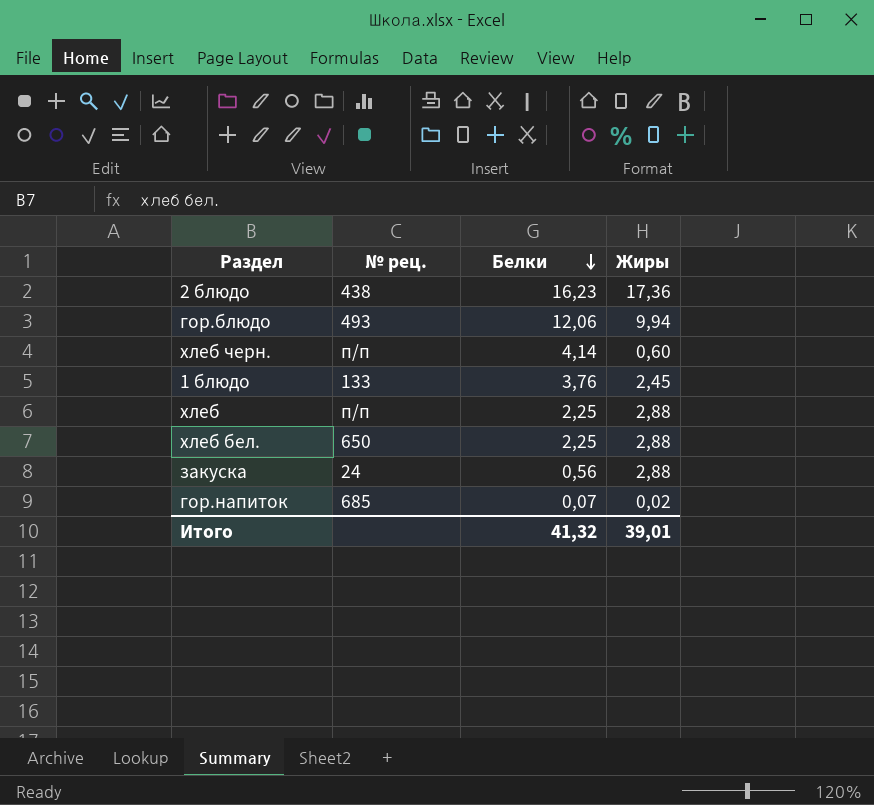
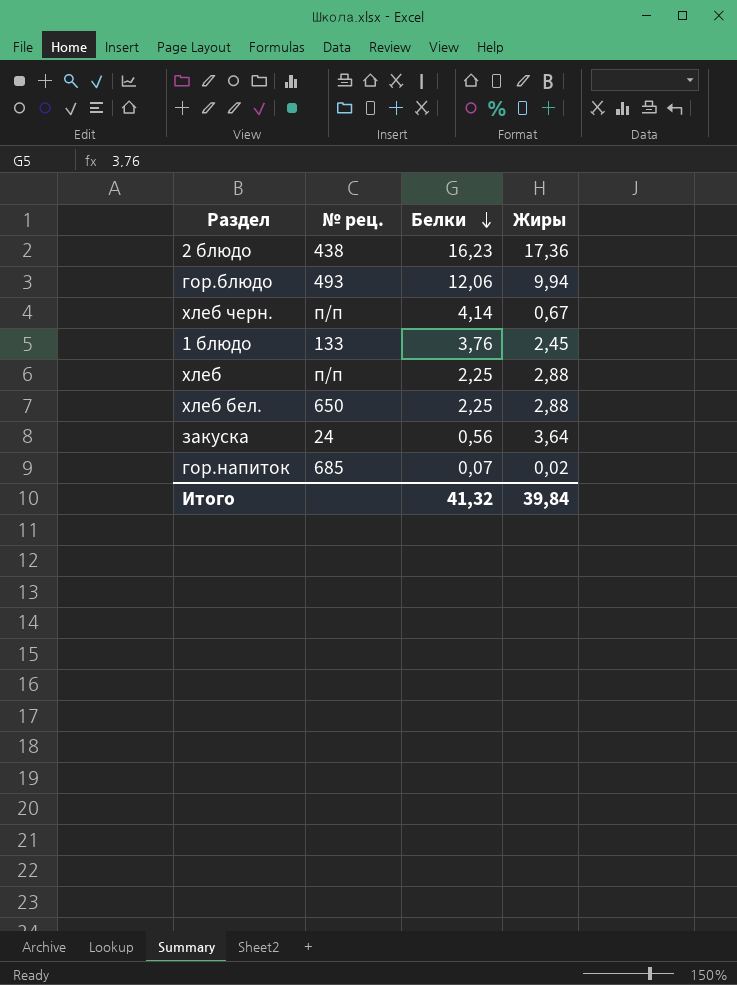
хлеб черн. | Жиры: 0,60 -> 0,67
закуска | Жиры: 2,88 -> 3,64
Итого | Жиры: 39,01 -> 39,84

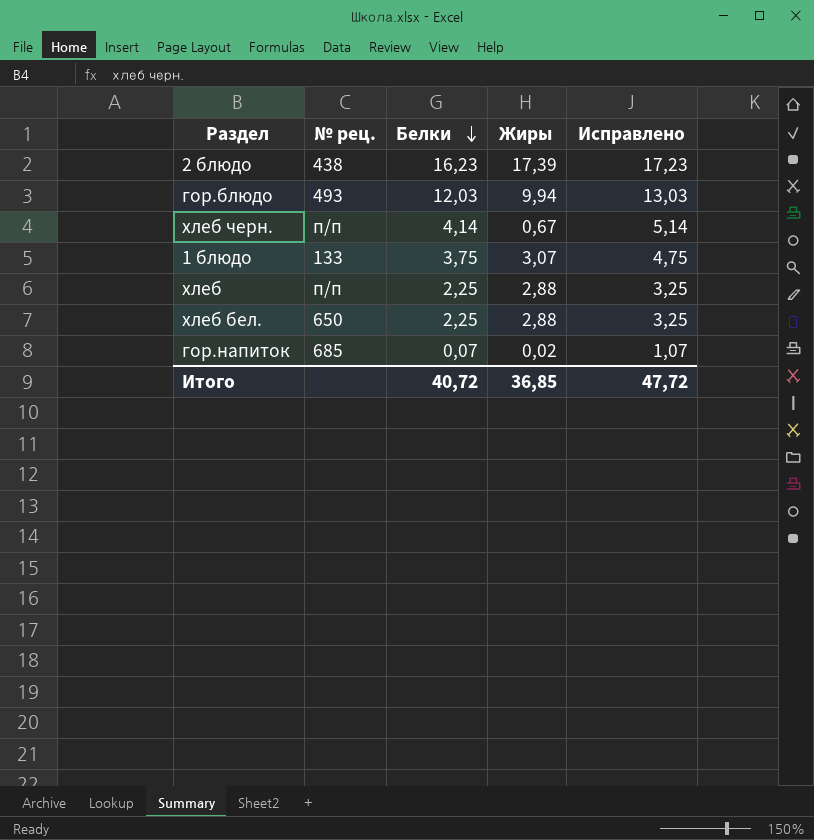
column Исправлено | formula: none -> [Белки] + 1
row закуска: 24 | 0,56 | 3,64 -> none
2 блюдо | Жиры: 17,36 -> 17,39
гор.блюдо | Белки: 12,06 -> 12,03
1 блюдо | Белки: 3,76 -> 3,75
1 блюдо | Жиры: 2,45 -> 3,07
Итого | Белки: 41,32 -> 40,72
Итого | Жиры: 39,84 -> 36,85

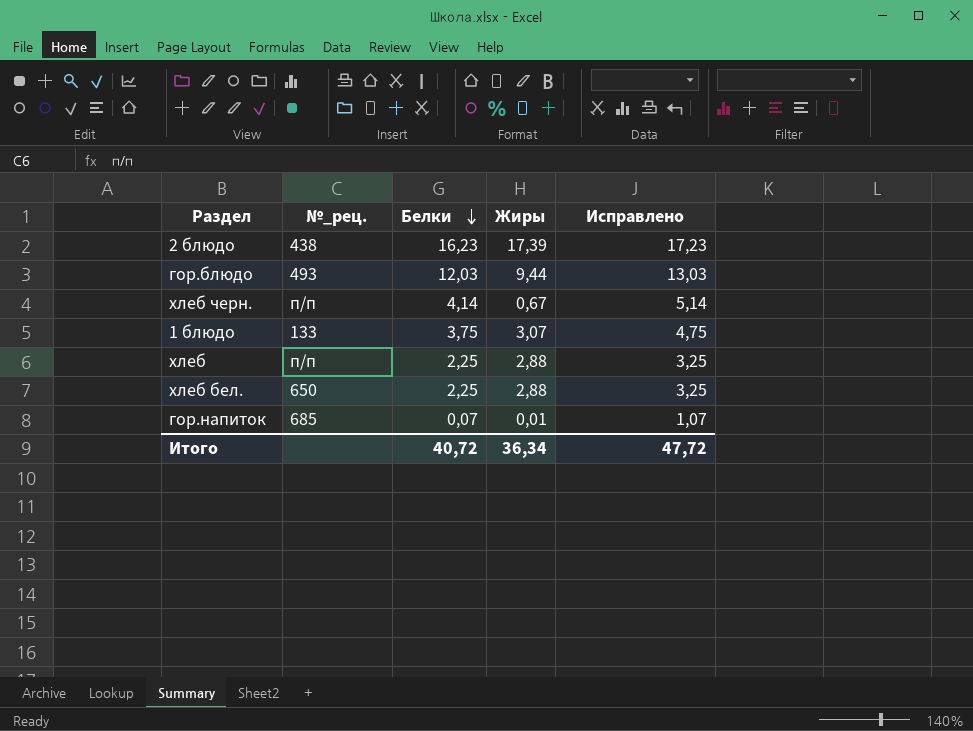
column name: № рец. -> №_рец.
гор.блюдо | Жиры: 9,94 -> 9,44
гор.напиток | Жиры: 0,02 -> 0,01
Итого | Жиры: 36,85 -> 36,34

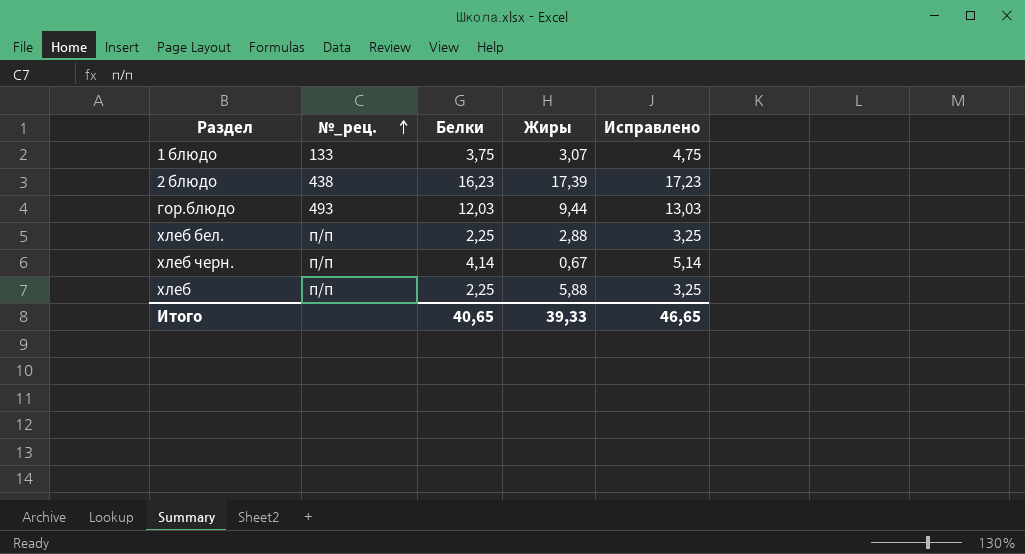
row order: Белки descending -> №_рец. ascending
row гор.напиток: 685 | 0,07 | 0,01 | 1,07 -> none
хлеб бел. | №_рец.: 650 -> п/п
хлеб | Жиры: 2,88 -> 5,88
Итого | Белки: 40,72 -> 40,65
Итого | Жиры: 36,34 -> 39,33
Итого | Исправлено: 47,72 -> 46,65

